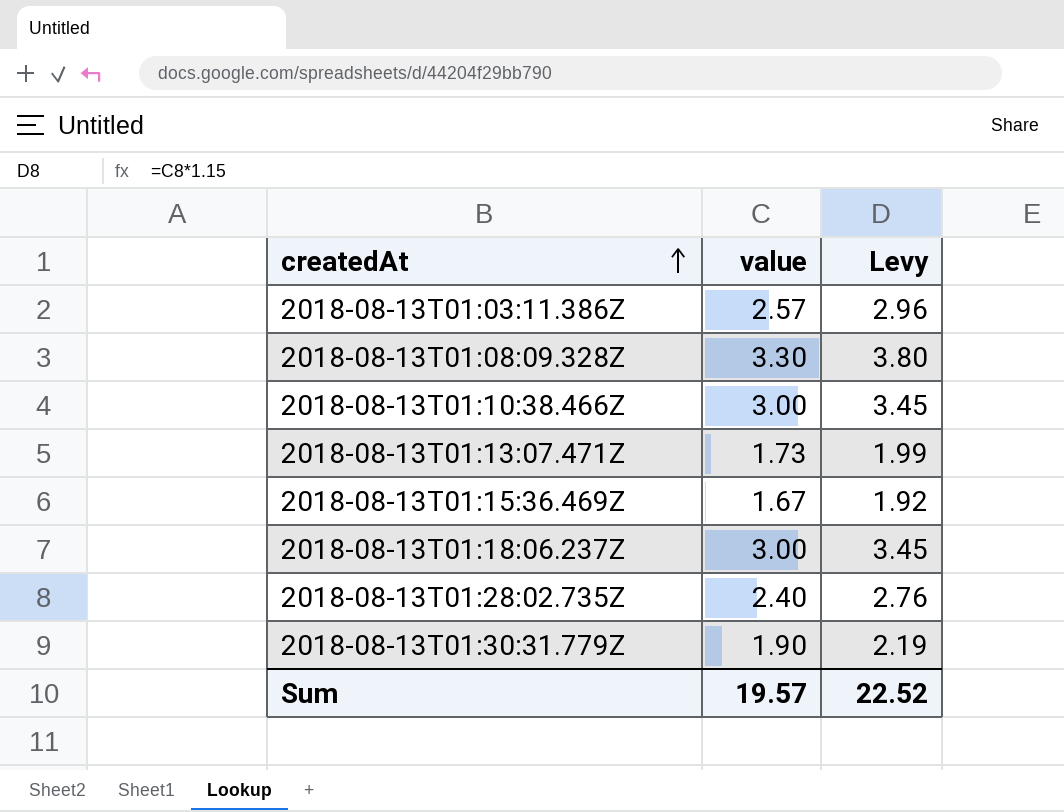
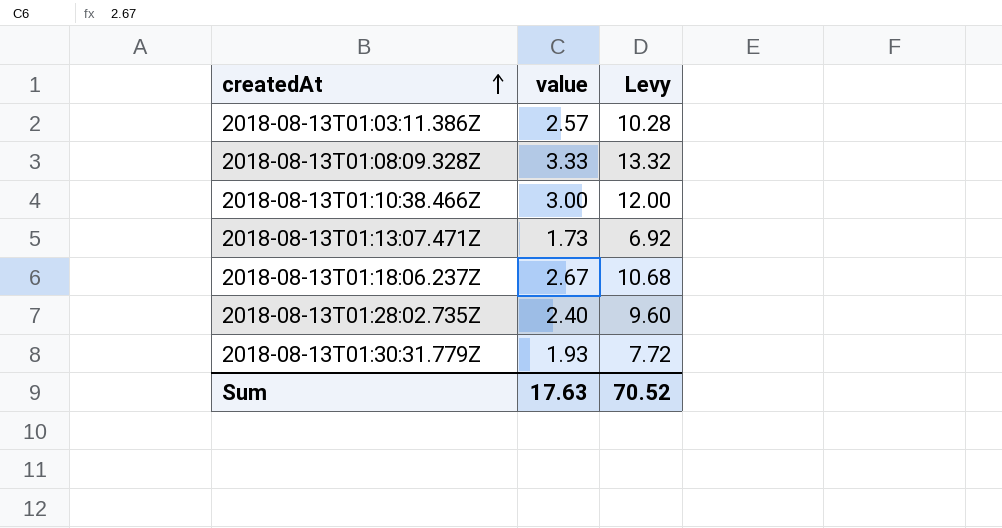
column Levy | formula: [value] * 1.15 -> [value] * 4
row 2018-08-13T01:15:36.469Z: 1.67 | 1.92 -> none
2018-08-13T01:08:09.328Z | value: 3.30 -> 3.33
2018-08-13T01:18:06.237Z | value: 3.00 -> 2.67
2018-08-13T01:30:31.779Z | value: 1.90 -> 1.93
Sum | value: 19.57 -> 17.63
Sum | Levy: 22.52 -> 70.52

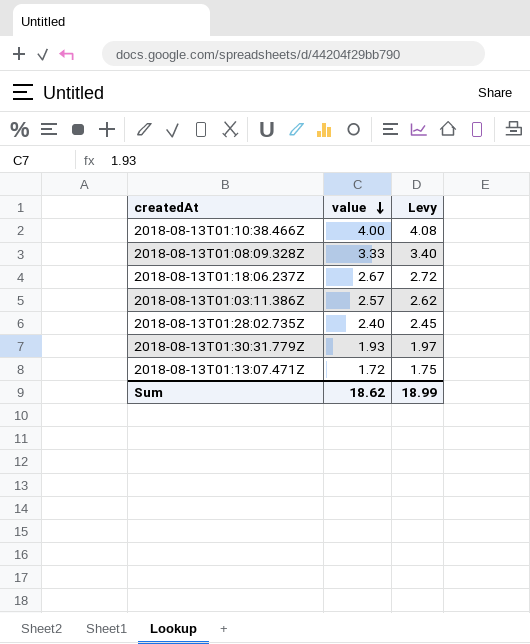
row order: createdAt ascending -> value descending
column Levy | formula: [value] * 4 -> [value] * 1.02
2018-08-13T01:10:38.466Z | value: 3.00 -> 4.00
2018-08-13T01:13:07.471Z | value: 1.73 -> 1.72
Sum | value: 17.63 -> 18.62
Sum | Levy: 70.52 -> 18.99

